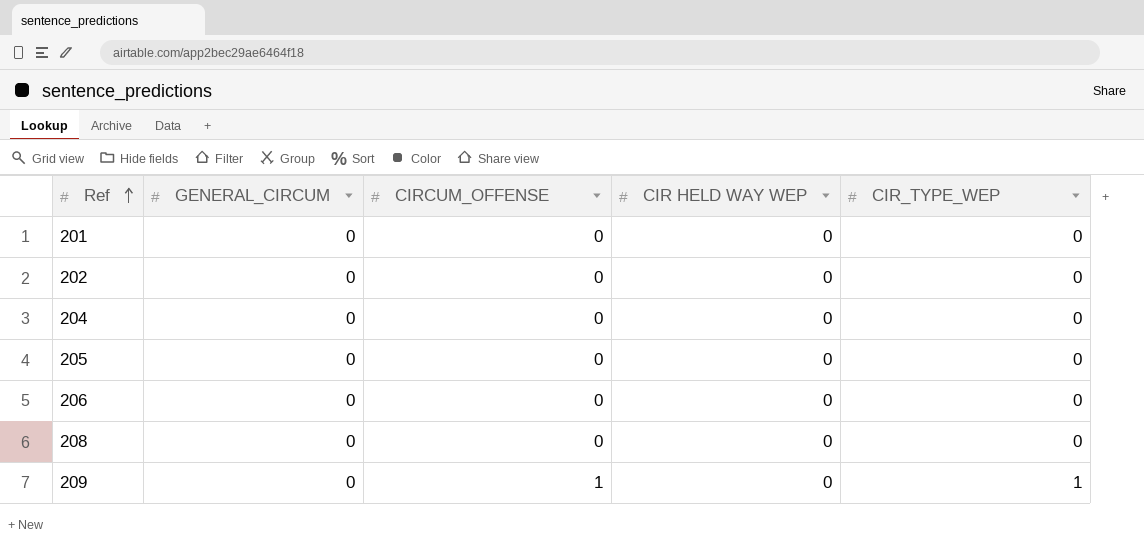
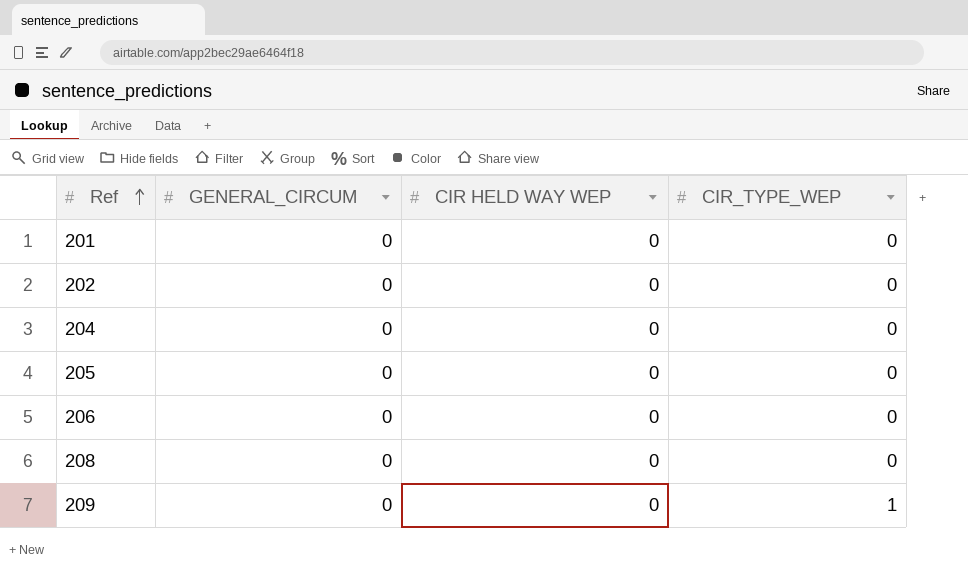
column CIRCUM_OFFENSE | position: 3 -> none

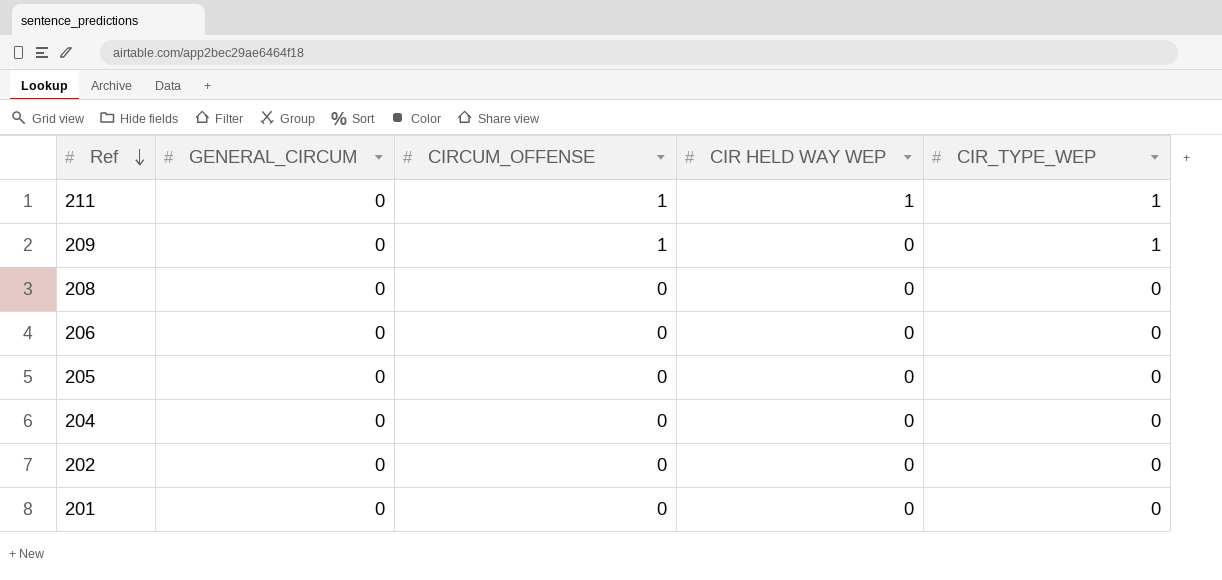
row order: Ref ascending -> Ref descending
column CIRCUM_OFFENSE | position: none -> 3
row 211: none -> 0 | 1 | 1 | 1

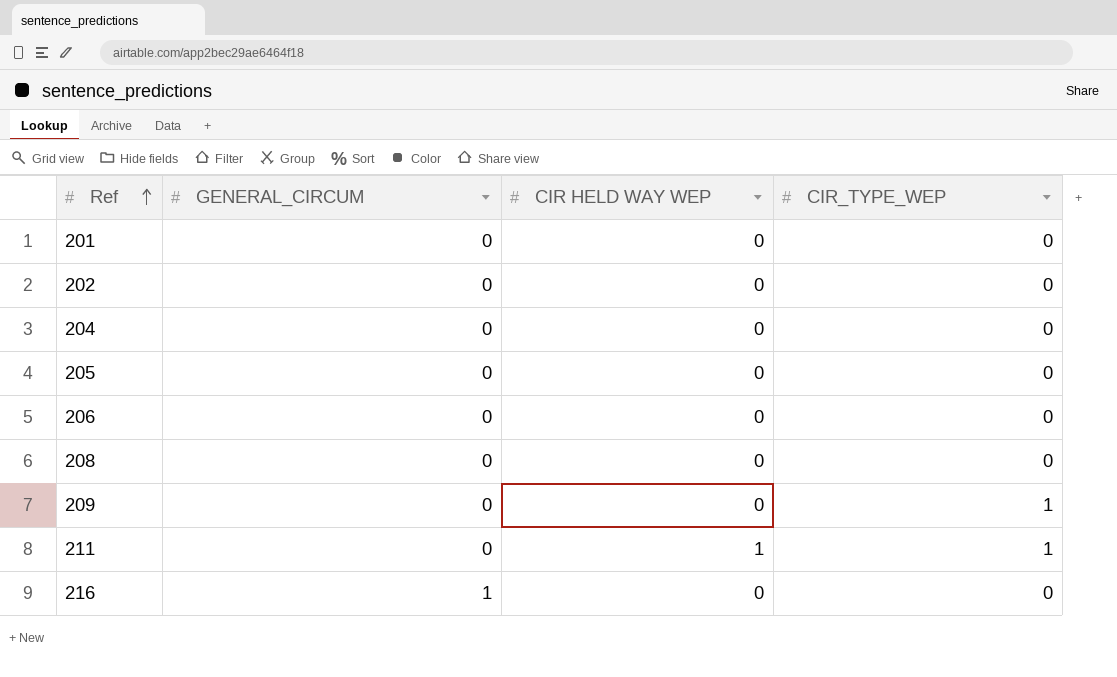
row order: Ref descending -> Ref ascending
column CIRCUM_OFFENSE | position: 3 -> none
row 216: none -> 1 | 0 | 0

